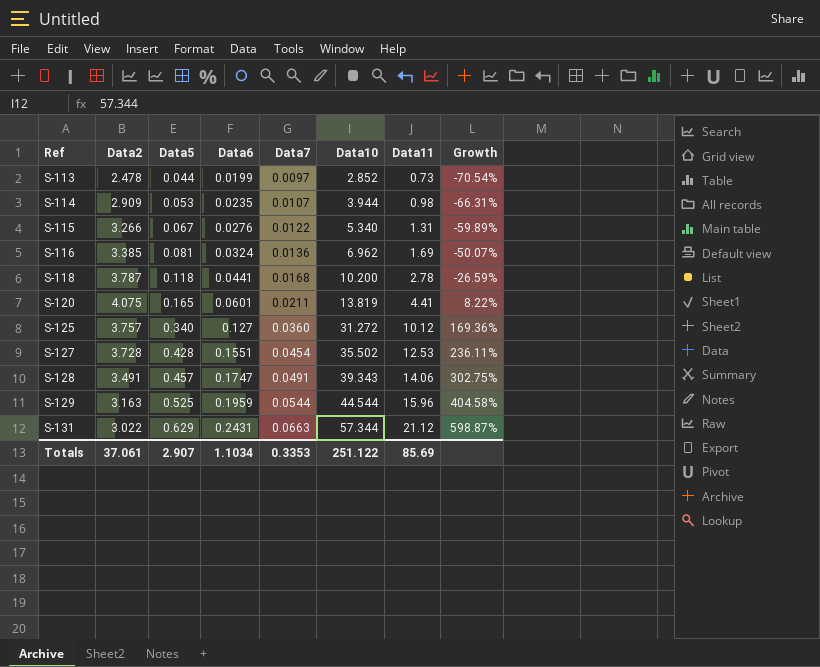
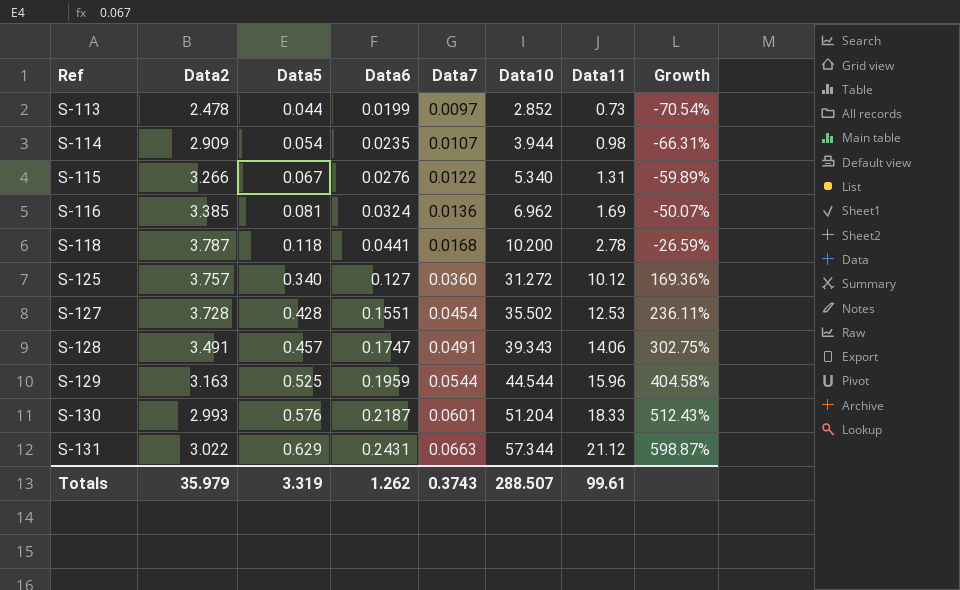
row S-120: 4.075 | 0.165 | 0.0601 | 0.0211 | 13.819 | 4.41 | 8.22% -> none
S-114 | Data5: 0.053 -> 0.054
row S-130: none -> 2.993 | 0.576 | 0.2187 | 0.0601 | 51.204 | 18.33 | 512.43%
Totals | Data2: 37.061 -> 35.979
Totals | Data5: 2.907 -> 3.319
Totals | Data6: 1.1034 -> 1.262
Totals | Data7: 0.3353 -> 0.3743
Totals | Data10: 251.122 -> 288.507
Totals | Data11: 85.69 -> 99.61

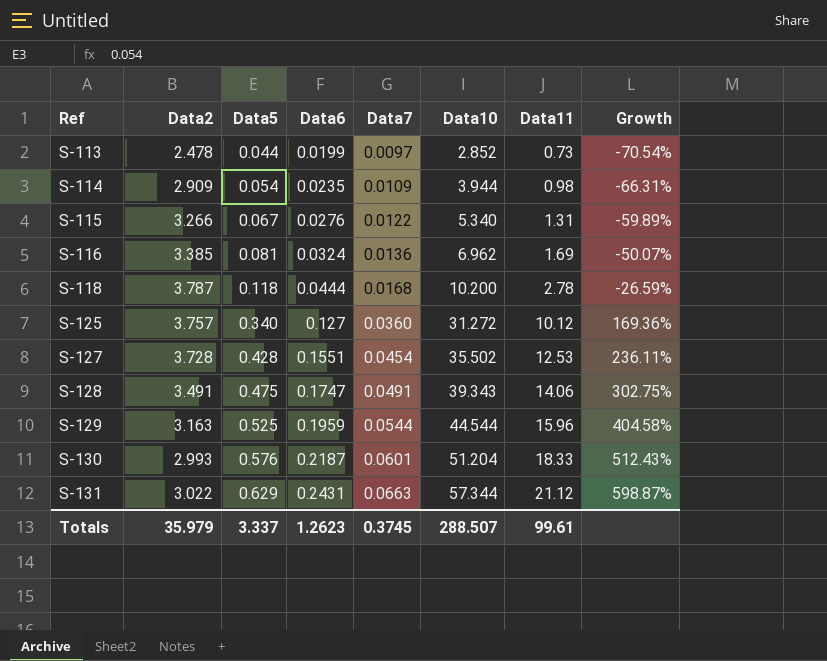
S-114 | Data7: 0.0107 -> 0.0109
S-118 | Data6: 0.0441 -> 0.0444
S-128 | Data5: 0.457 -> 0.475
Totals | Data5: 3.319 -> 3.337
Totals | Data6: 1.262 -> 1.2623
Totals | Data7: 0.3743 -> 0.3745

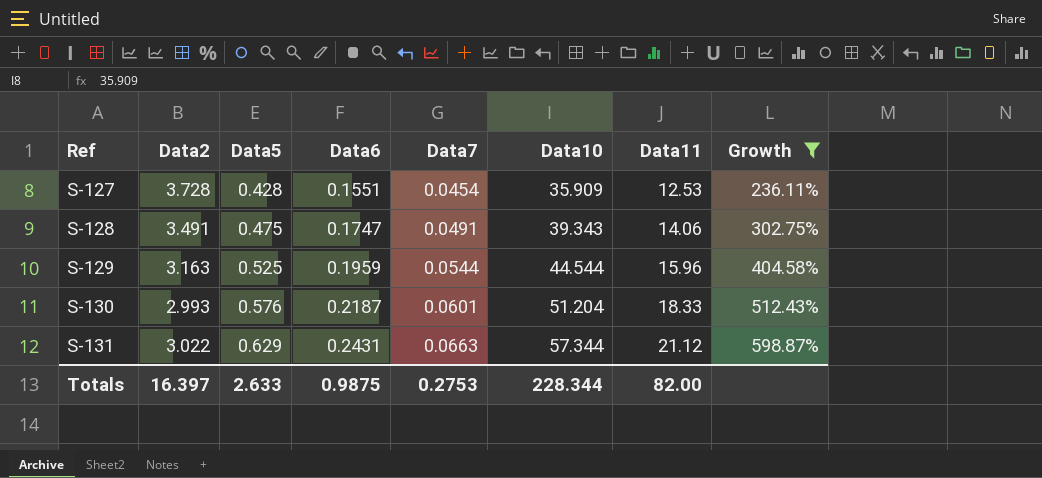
filter: none -> Growth >= 236.11%
S-127 | Data10: 35.502 -> 35.909
Totals | Data2: 35.979 -> 16.397
Totals | Data5: 3.337 -> 2.633
Totals | Data6: 1.2623 -> 0.9875
Totals | Data7: 0.3745 -> 0.2753
Totals | Data10: 288.507 -> 228.344
Totals | Data11: 99.61 -> 82.00

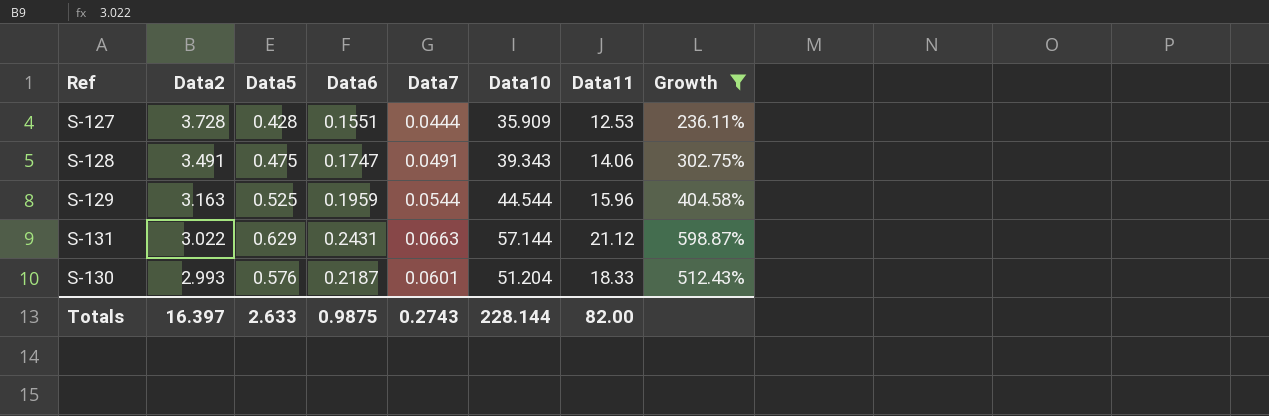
row order: Ref ascending -> Data2 descending
S-127 | Data7: 0.0454 -> 0.0444
S-131 | Data10: 57.344 -> 57.144
Totals | Data7: 0.2753 -> 0.2743
Totals | Data10: 228.344 -> 228.144

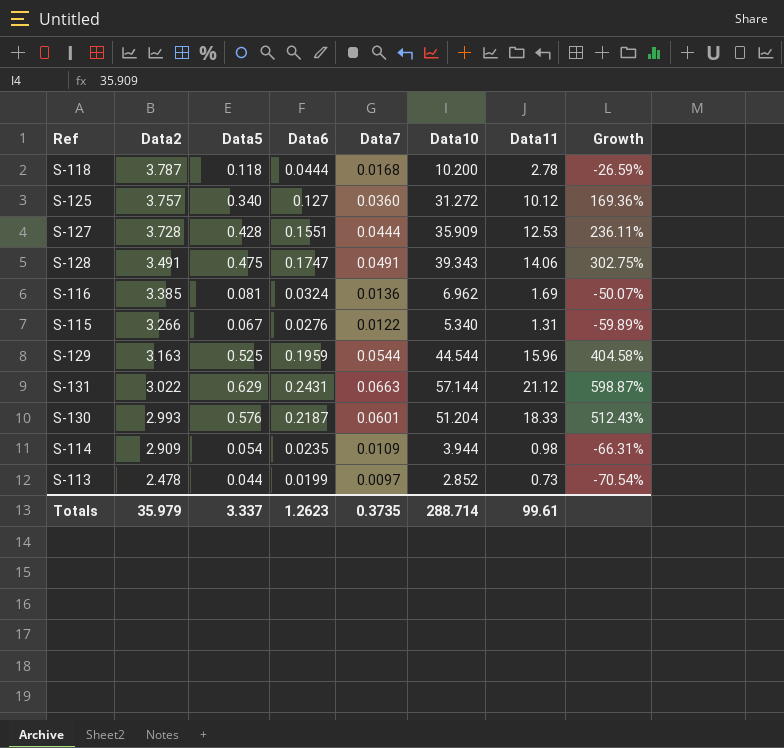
filter: Growth >= 236.11% -> none
Totals | Data2: 16.397 -> 35.979
Totals | Data5: 2.633 -> 3.337
Totals | Data6: 0.9875 -> 1.2623
Totals | Data7: 0.2743 -> 0.3735
Totals | Data10: 228.144 -> 288.714
Totals | Data11: 82.00 -> 99.61

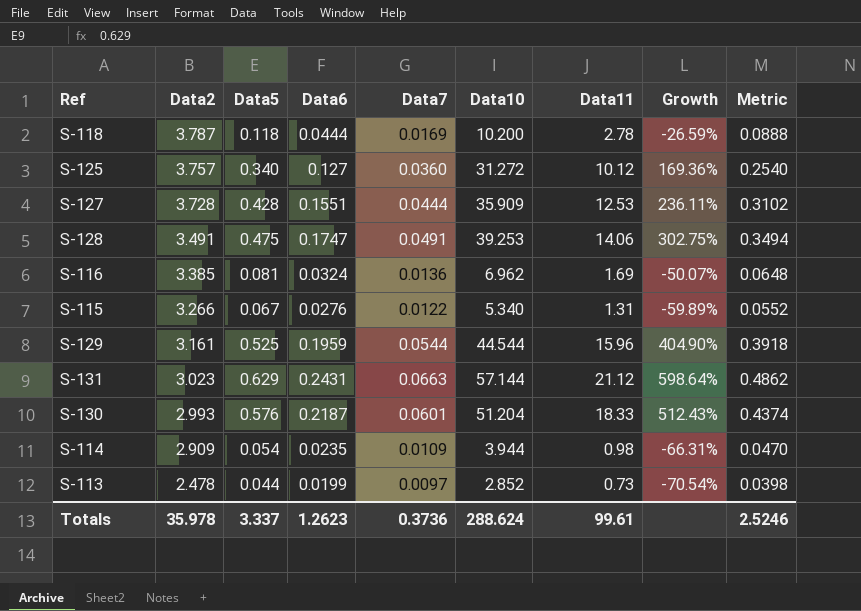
column Metric | formula: none -> [Data6] * 2
S-118 | Data7: 0.0168 -> 0.0169
S-128 | Data10: 39.343 -> 39.253
S-129 | Data2: 3.163 -> 3.161
S-129 | Growth: 404.58% -> 404.90%
S-131 | Data2: 3.022 -> 3.023
S-131 | Growth: 598.87% -> 598.64%
Totals | Data2: 35.979 -> 35.978
Totals | Data7: 0.3735 -> 0.3736
Totals | Data10: 288.714 -> 288.624

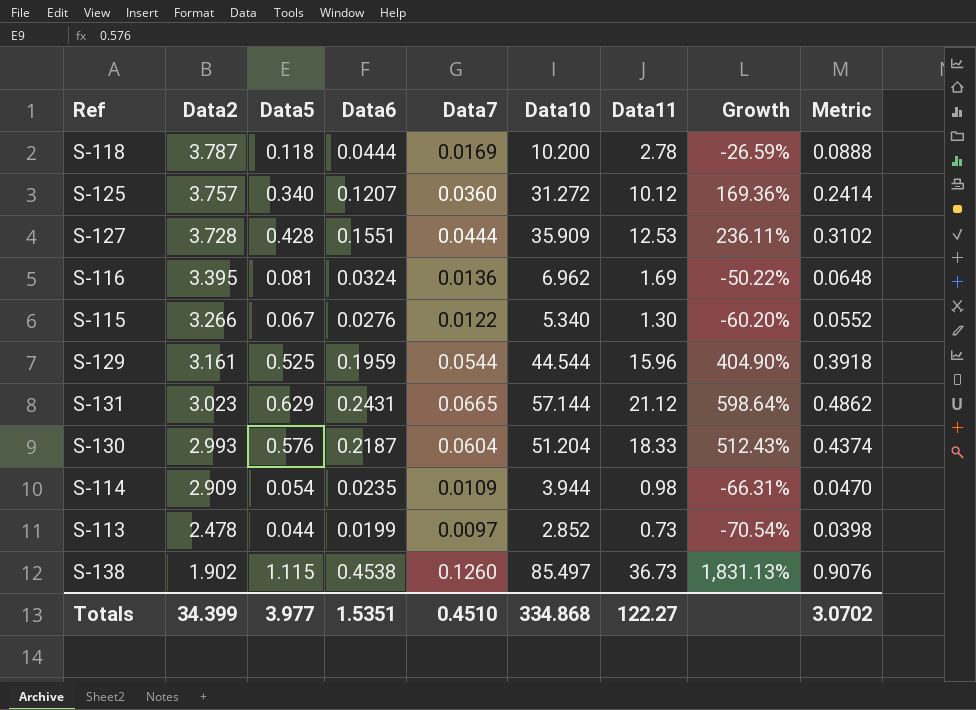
row S-128: 3.491 | 0.475 | 0.1747 | 0.0491 | 39.253 | 14.06 | 302.75% | 0.3494 -> none
S-125 | Data6: 0.127 -> 0.1207
S-125 | Metric: 0.2540 -> 0.2414
S-116 | Data2: 3.385 -> 3.395
S-116 | Growth: -50.07% -> -50.22%
S-115 | Data11: 1.31 -> 1.30
S-115 | Growth: -59.89% -> -60.20%
S-131 | Data7: 0.0663 -> 0.0665
S-130 | Data7: 0.0601 -> 0.0604
row S-138: none -> 1.902 | 1.115 | 0.4538 | 0.1260 | 85.497 | 36.73 | 1,831.13% | 0.9076
Totals | Data2: 35.978 -> 34.399
Totals | Data5: 3.337 -> 3.977
Totals | Data6: 1.2623 -> 1.5351
Totals | Data7: 0.3736 -> 0.4510
Totals | Data10: 288.624 -> 334.868
Totals | Data11: 99.61 -> 122.27
Totals | Metric: 2.5246 -> 3.0702

